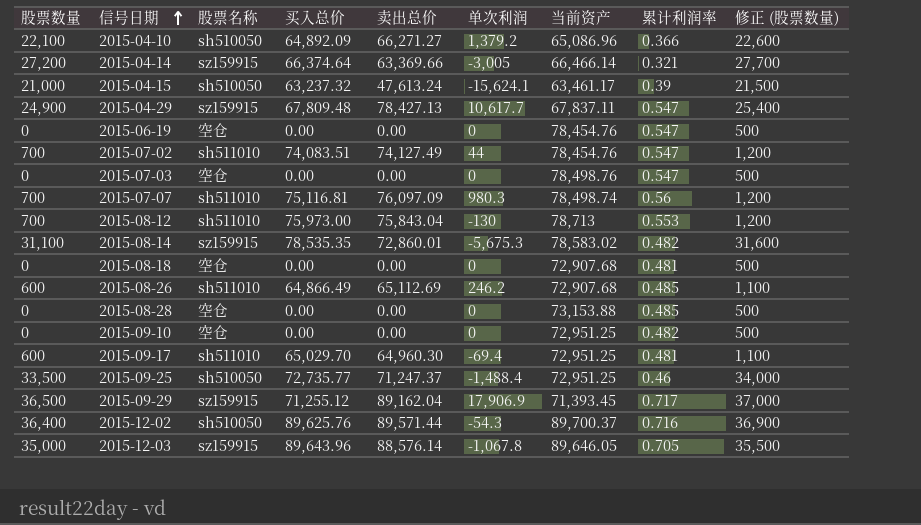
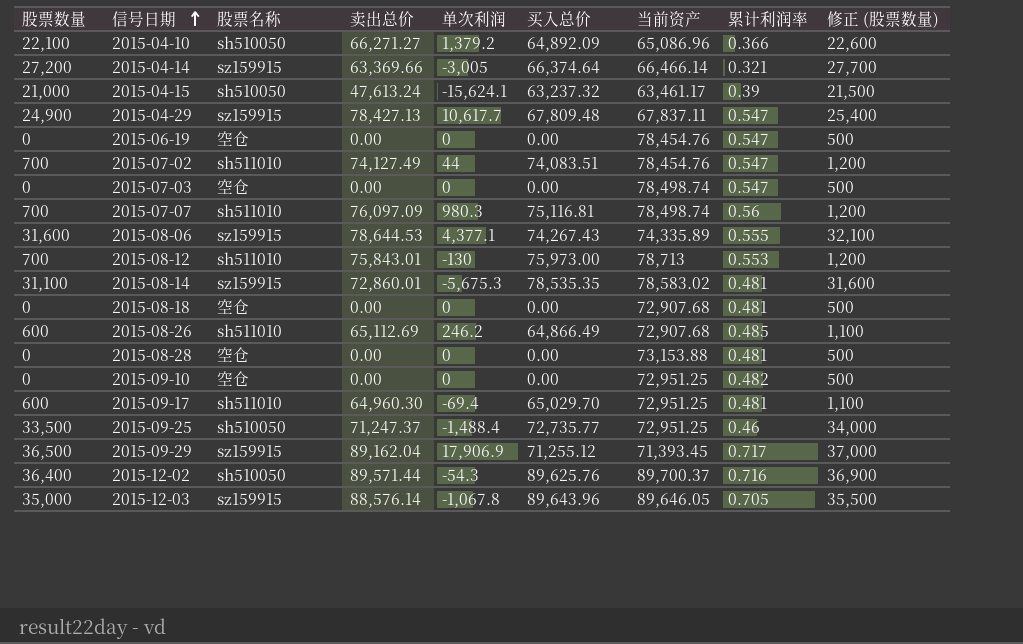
column 买入总价 | position: 4 -> 6
2015-07-03 | 当前资产: 78,498.76 -> 78,498.74
row 2015-08-06: none -> 31,600 | sz159915 | 78,644.53 | 4,377.1 | 74,267.43 | 74,335.89 | 0.555 | 32,100
2015-08-12 | 卖出总价: 75,843.04 -> 75,843.01
2015-08-14 | 累计利润率: 0.482 -> 0.481
2015-08-28 | 累计利润率: 0.485 -> 0.481

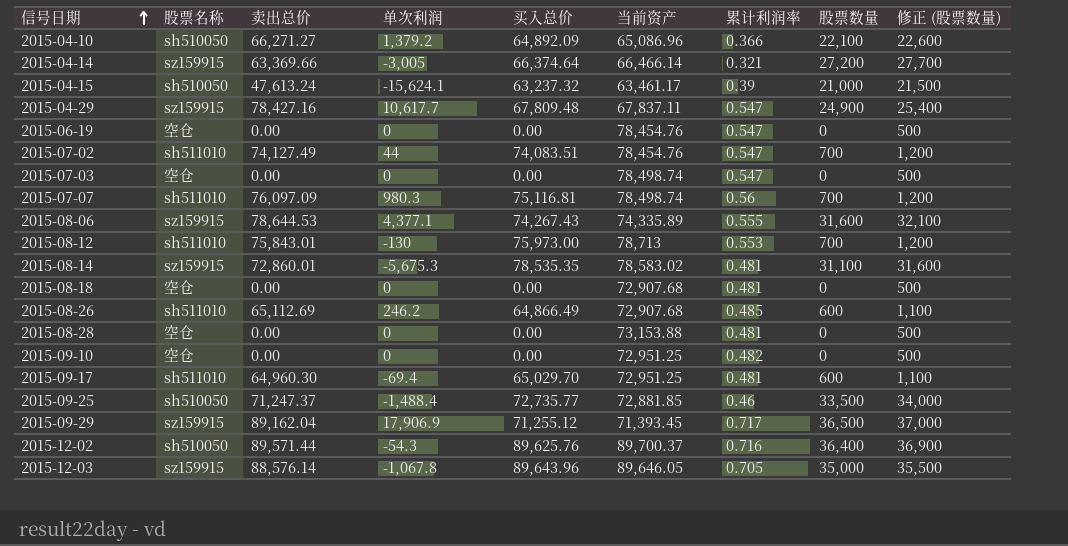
column 股票数量 | position: 1 -> 8
2015-04-29 | 卖出总价: 78,427.13 -> 78,427.16
2015-09-25 | 当前资产: 72,951.25 -> 72,881.85

